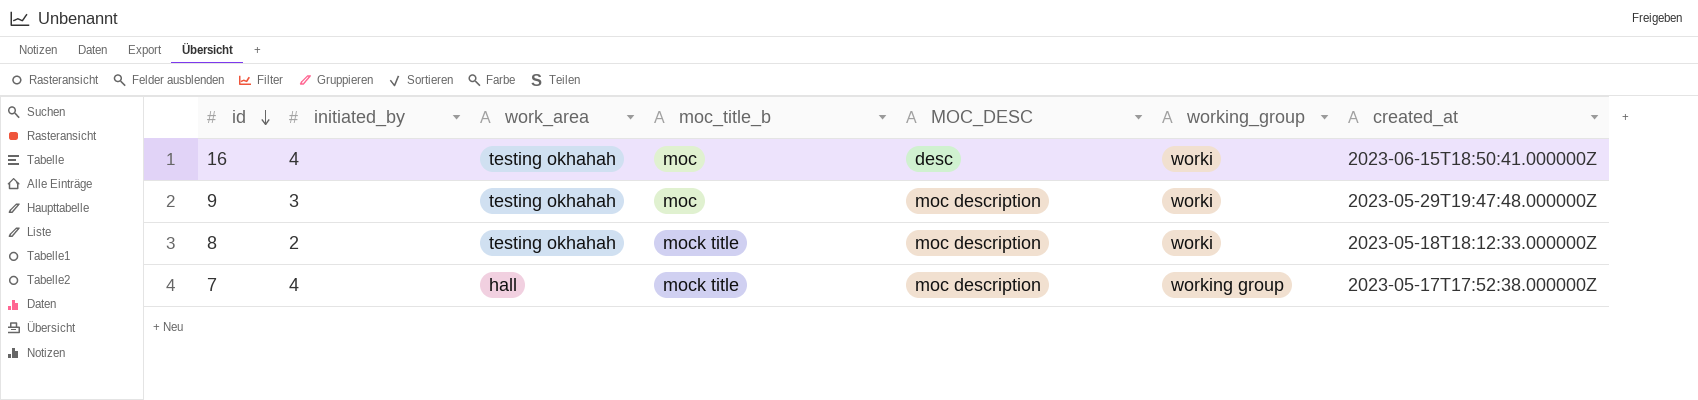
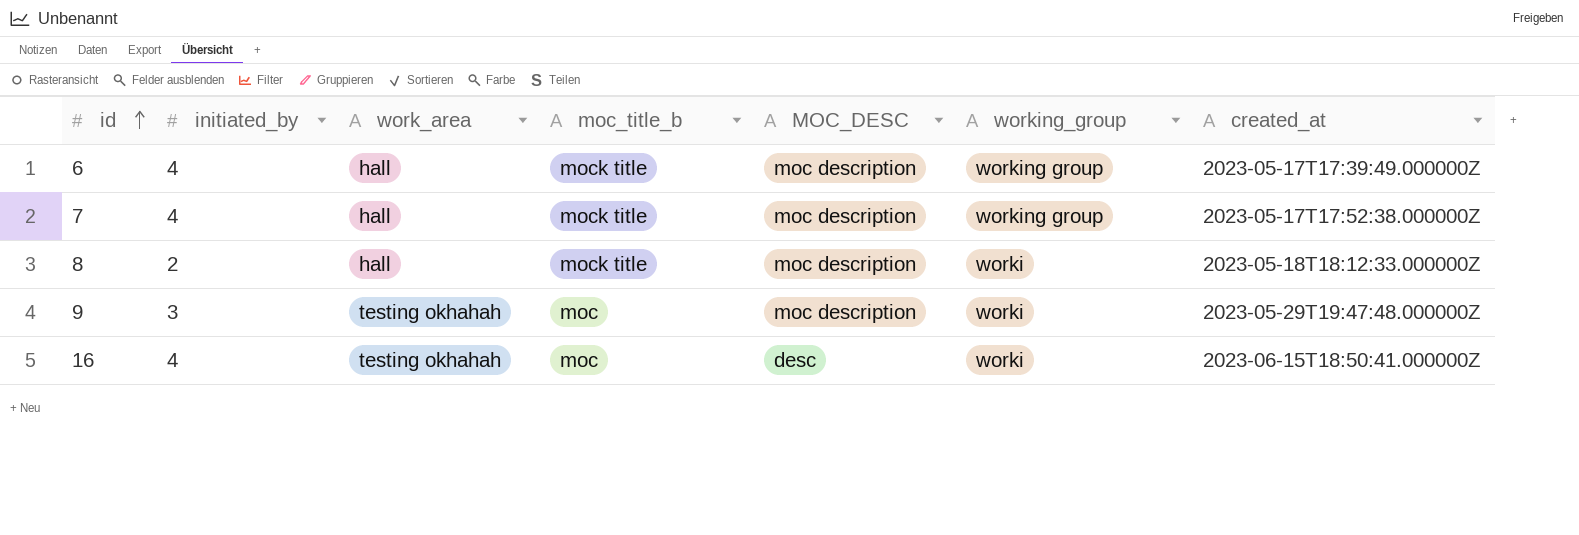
row order: id descending -> id ascending
row 6: none -> 4 | hall | mock title | moc description | working group | 2023-05-17T17:39:49.000000Z
8 | work_area: testing okhahah -> hall

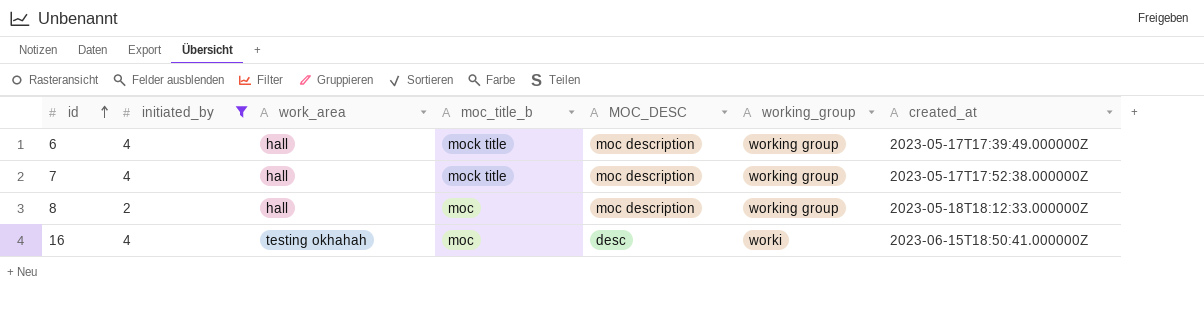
filter: none -> initiated_by != 3
8 | moc_title_b: mock title -> moc
8 | working_group: worki -> working group

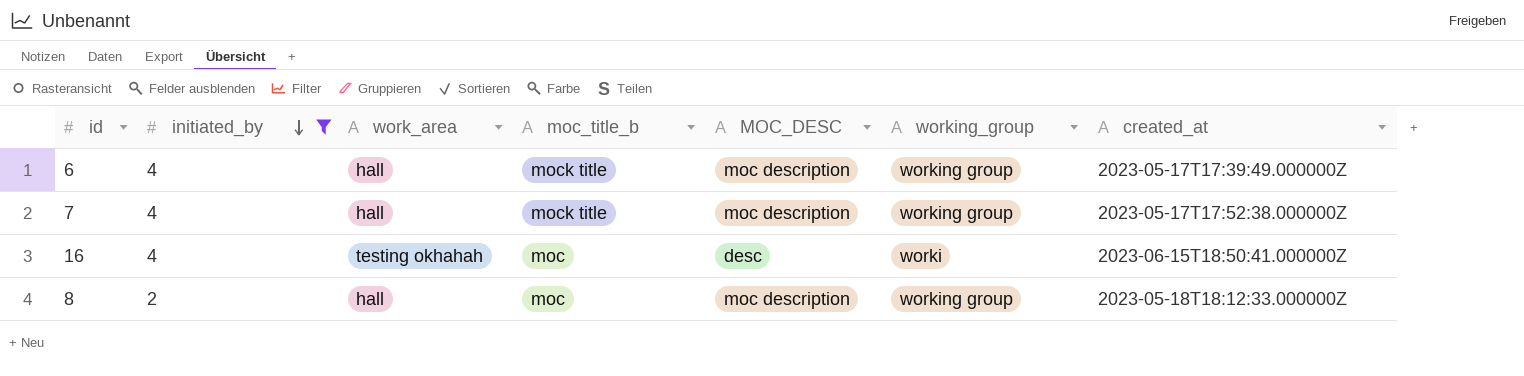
row order: id ascending -> initiated_by descending

